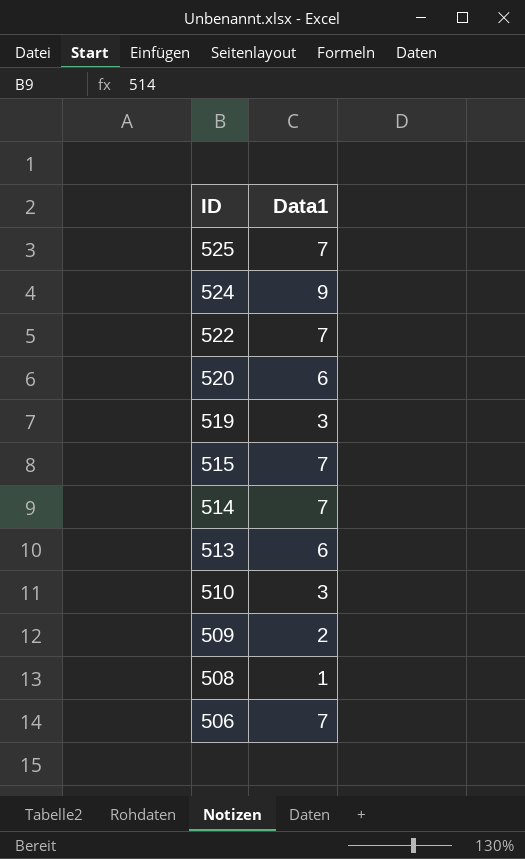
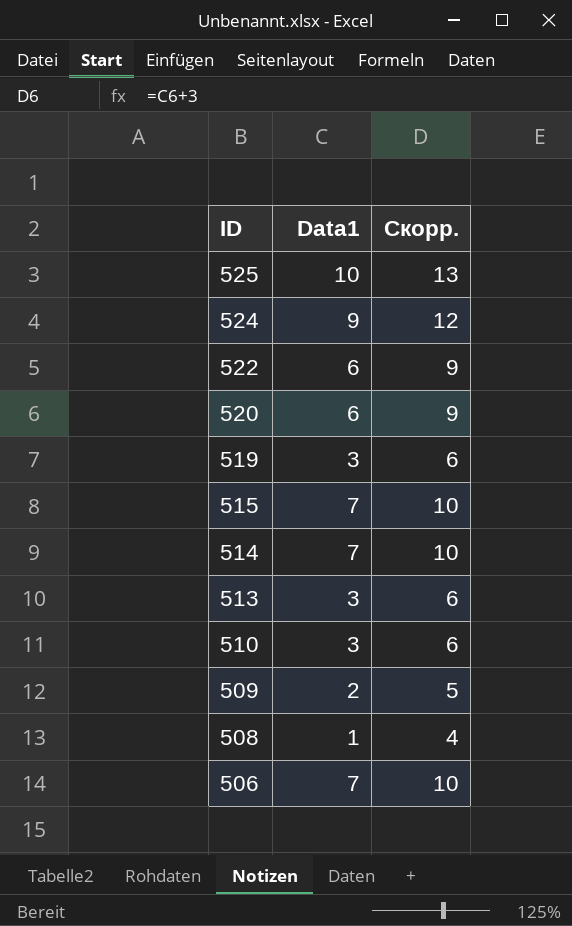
column Скорр. | formula: none -> [Data1] + 3
525 | Data1: 7 -> 10
522 | Data1: 7 -> 6
513 | Data1: 6 -> 3

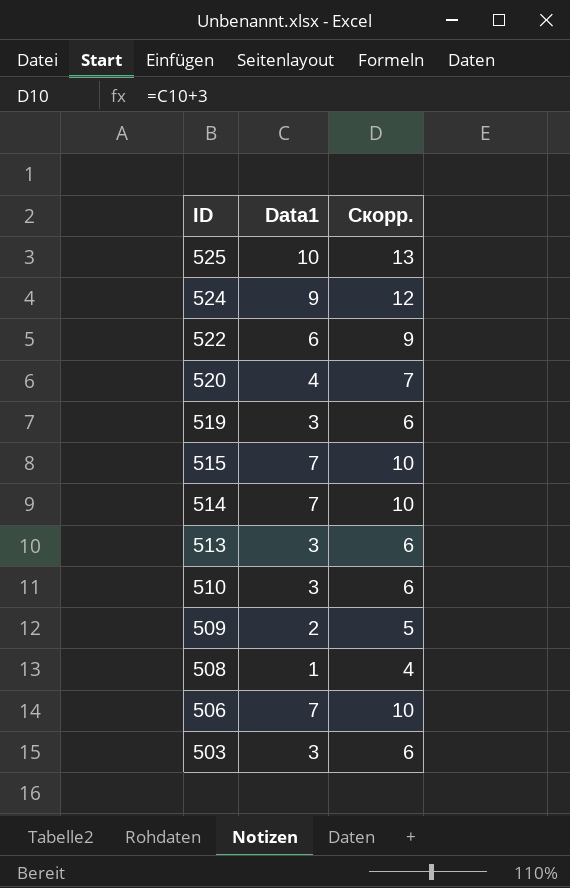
520 | Data1: 6 -> 4
520 | Скорр.: 9 -> 7
row 503: none -> 3 | 6

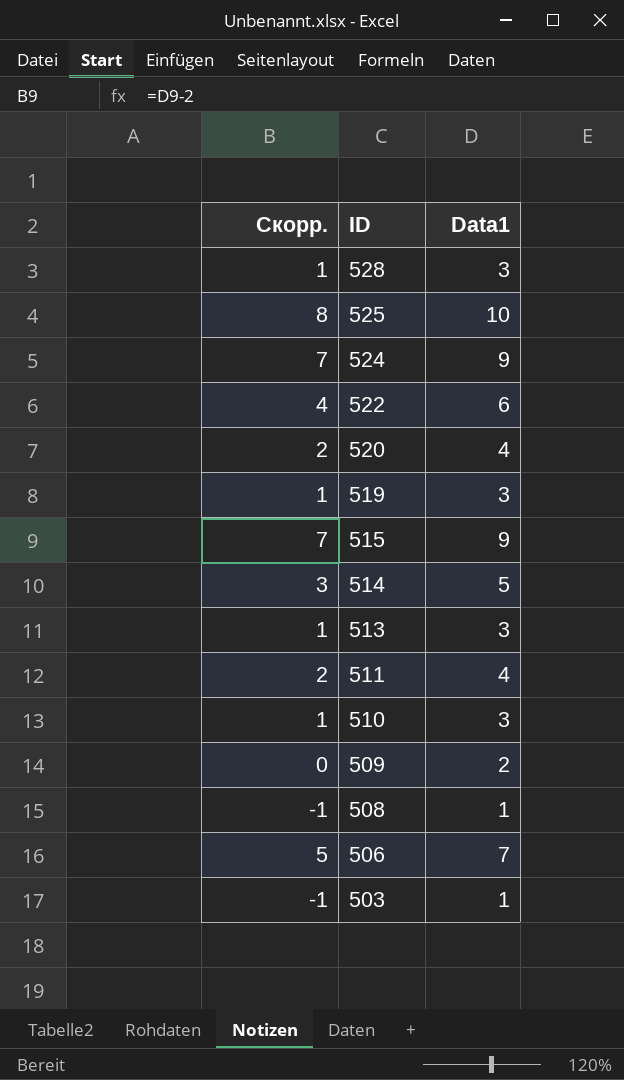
column Скорр. | formula: [Data1] + 3 -> [Data1] - 2
column Скорр. | position: 3 -> 1
row 528: none -> 1 | 3
515 | Data1: 7 -> 9
514 | Data1: 7 -> 5
row 511: none -> 2 | 4
503 | Data1: 3 -> 1

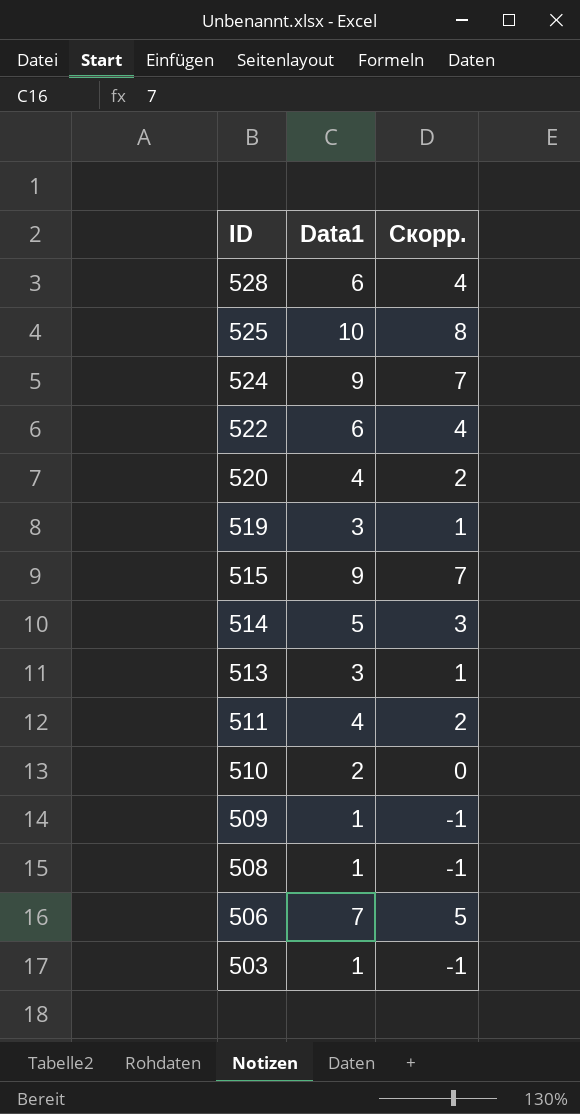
column Скорр. | position: 1 -> 3
528 | Data1: 3 -> 6
528 | Скорр.: 1 -> 4
510 | Data1: 3 -> 2
510 | Скорр.: 1 -> 0
509 | Data1: 2 -> 1
509 | Скорр.: 0 -> -1

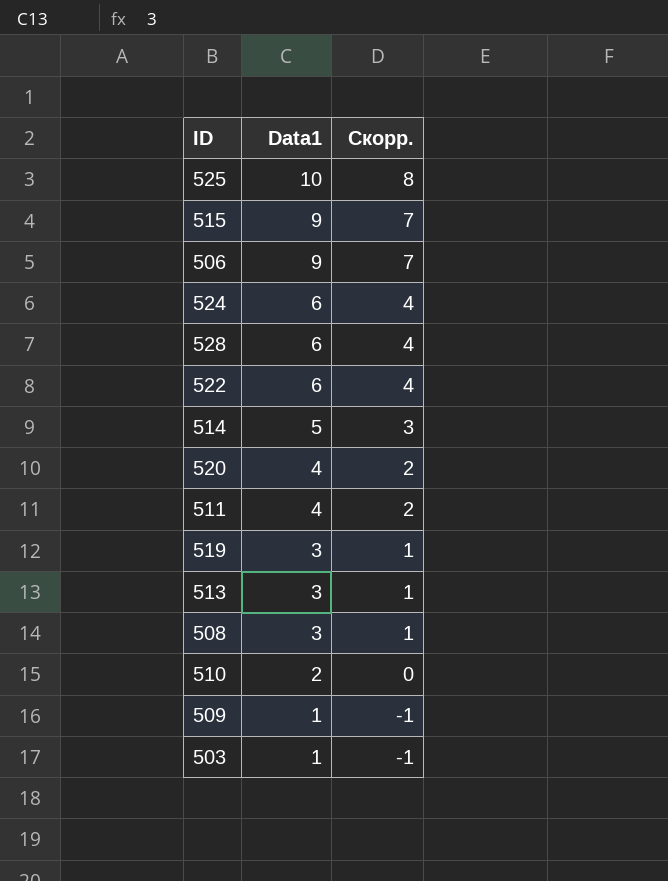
row order: ID descending -> Data1 descending
506 | Data1: 7 -> 9
506 | Скорр.: 5 -> 7
524 | Data1: 9 -> 6
524 | Скорр.: 7 -> 4
508 | Data1: 1 -> 3
508 | Скорр.: -1 -> 1

